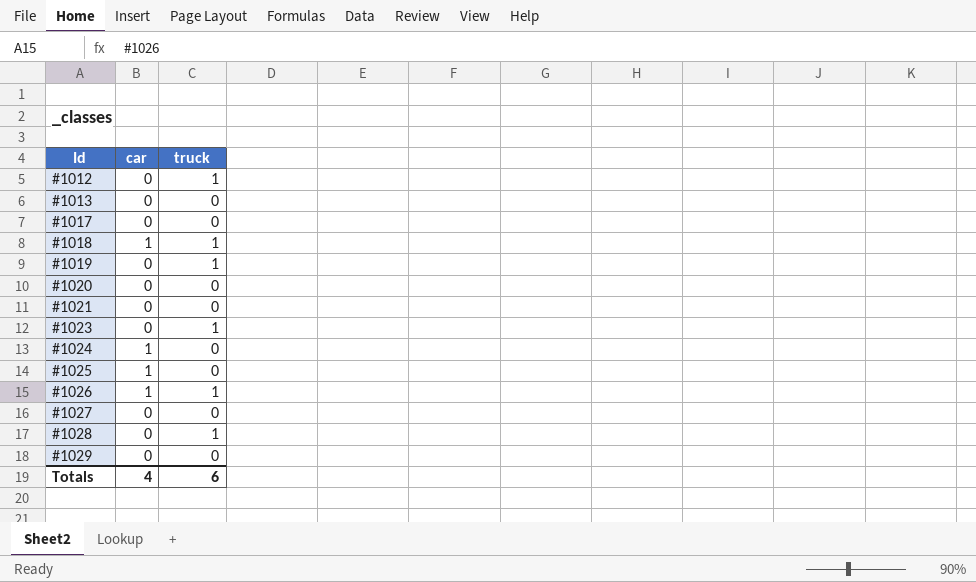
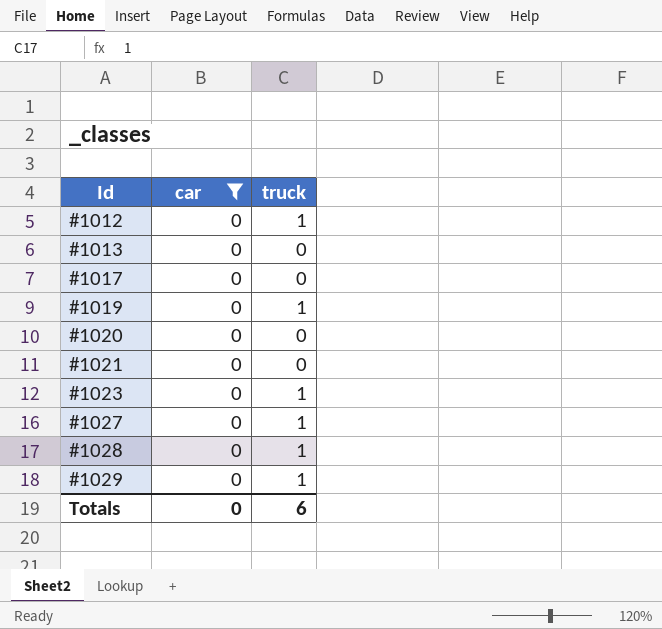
filter: none -> car = 0
#1027 | truck: 0 -> 1
#1029 | truck: 0 -> 1
Totals | car: 4 -> 0

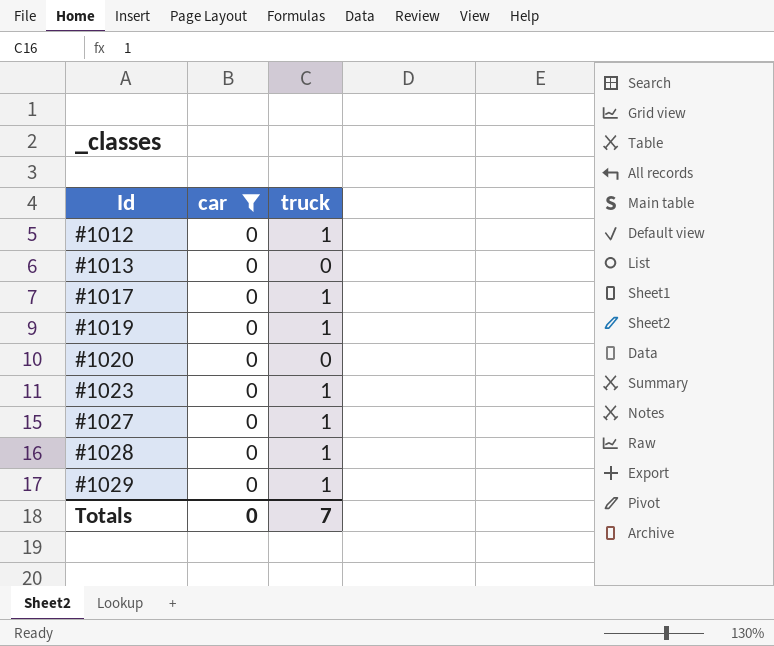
row #1021: 0 | 0 -> none
#1017 | truck: 0 -> 1
Totals | truck: 6 -> 7

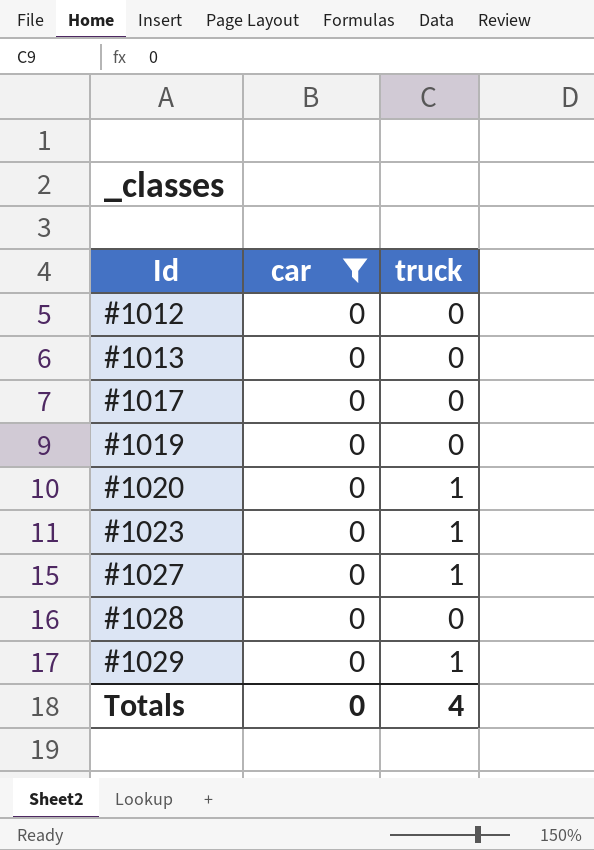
#1012 | truck: 1 -> 0
#1017 | truck: 1 -> 0
#1019 | truck: 1 -> 0
#1020 | truck: 0 -> 1
#1028 | truck: 1 -> 0
Totals | truck: 7 -> 4

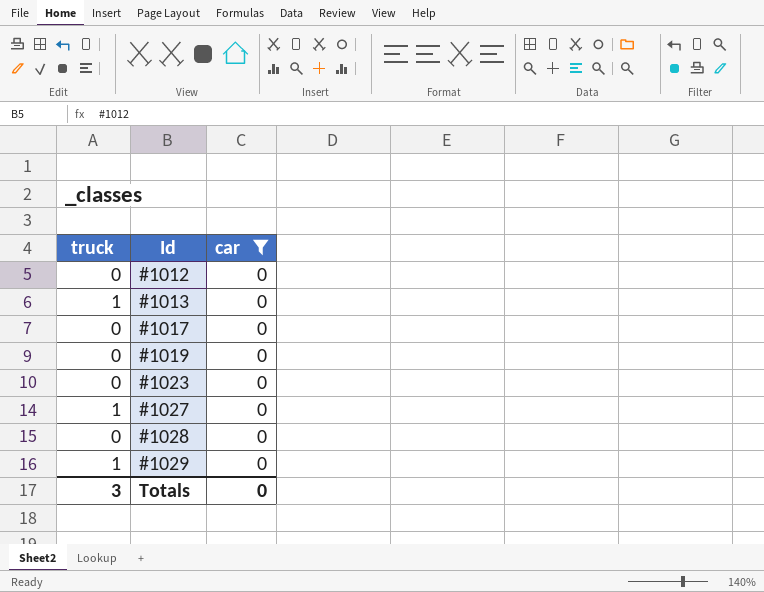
column truck | position: 3 -> 1
row #1020: 0 | 1 -> none
#1013 | truck: 0 -> 1
#1023 | truck: 1 -> 0
Totals | truck: 4 -> 3

